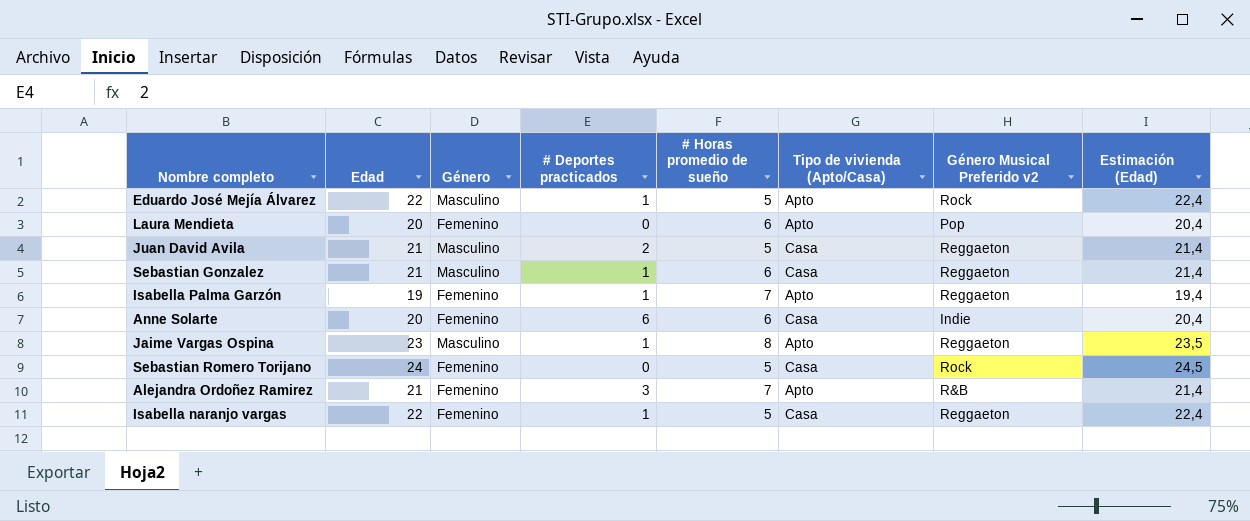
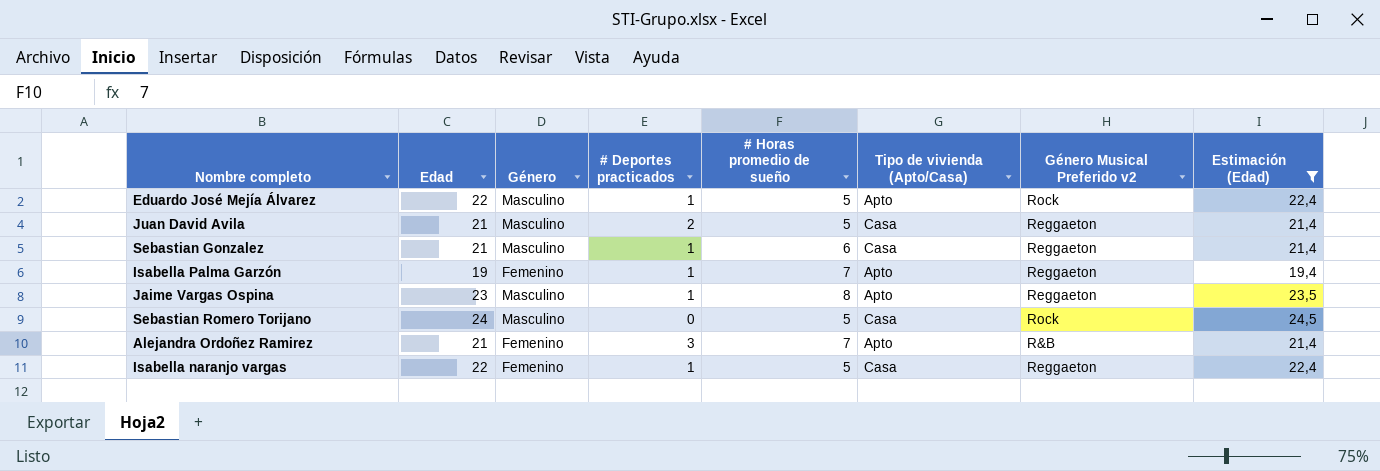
filter: none -> Estimación (Edad) != 20,4
Sebastian Romero Torijano | Género: Femenino -> Masculino

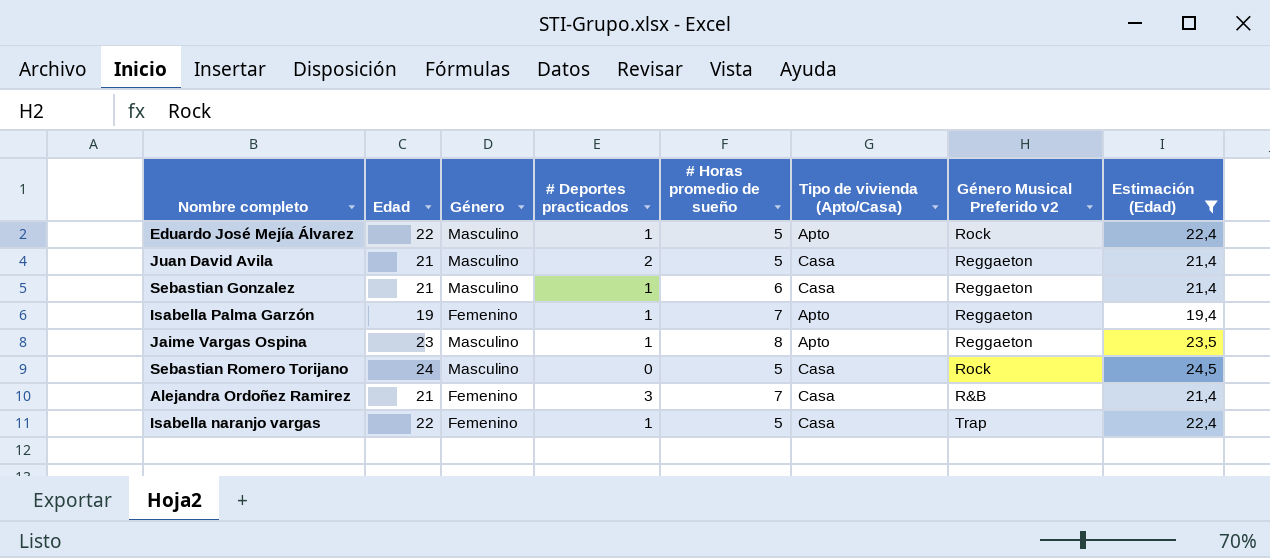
Alejandra Ordoñez Ramirez | Tipo de vivienda (Apto/Casa): Apto -> Casa
Isabella naranjo vargas | Género Musical Preferido v2: Reggaeton -> Trap

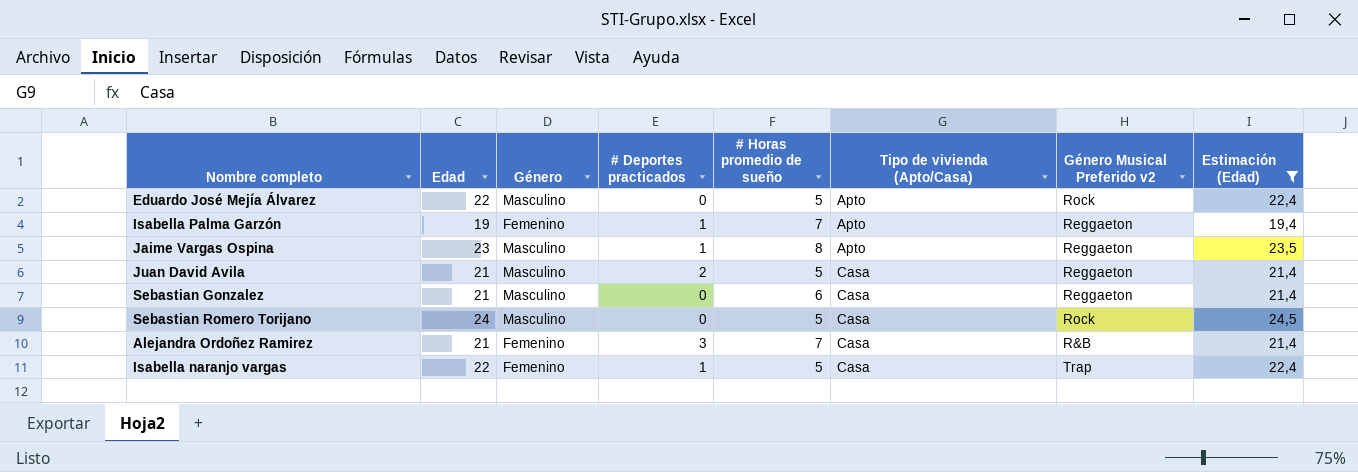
row order: none -> Tipo de vivienda (Apto/Casa) ascending
Eduardo José Mejía Álvarez | # Deportes practicados: 1 -> 0
Sebastian Gonzalez | # Deportes practicados: 1 -> 0

